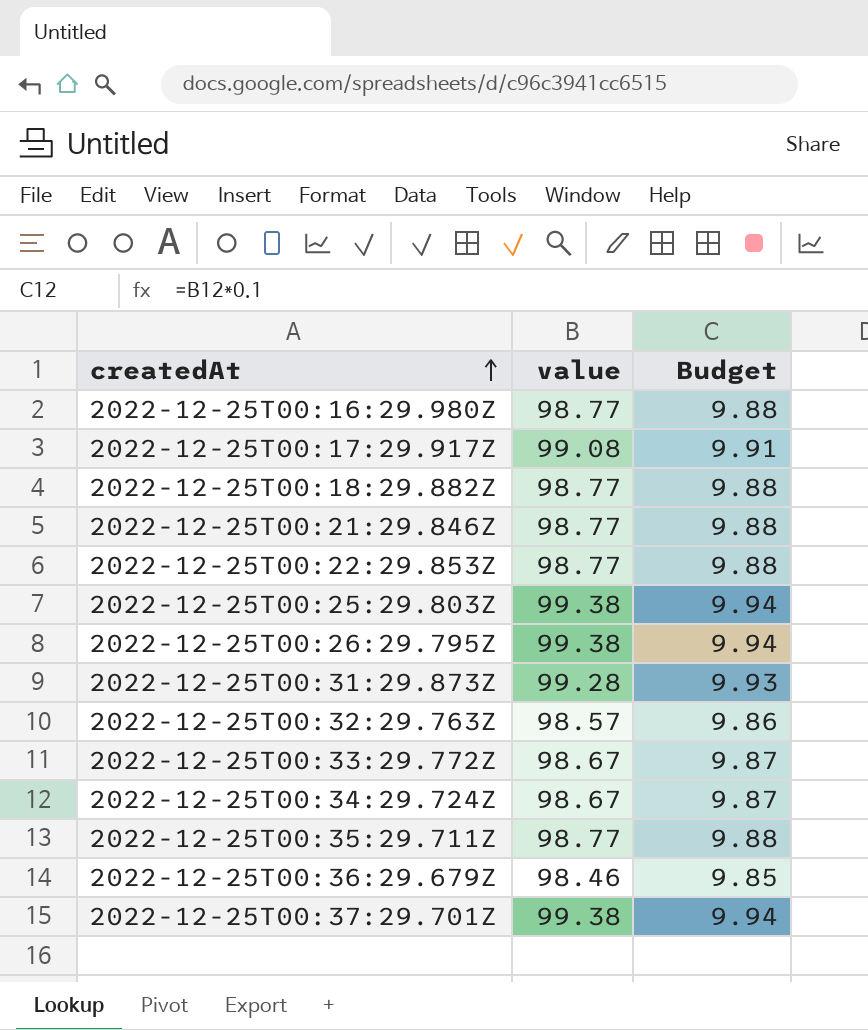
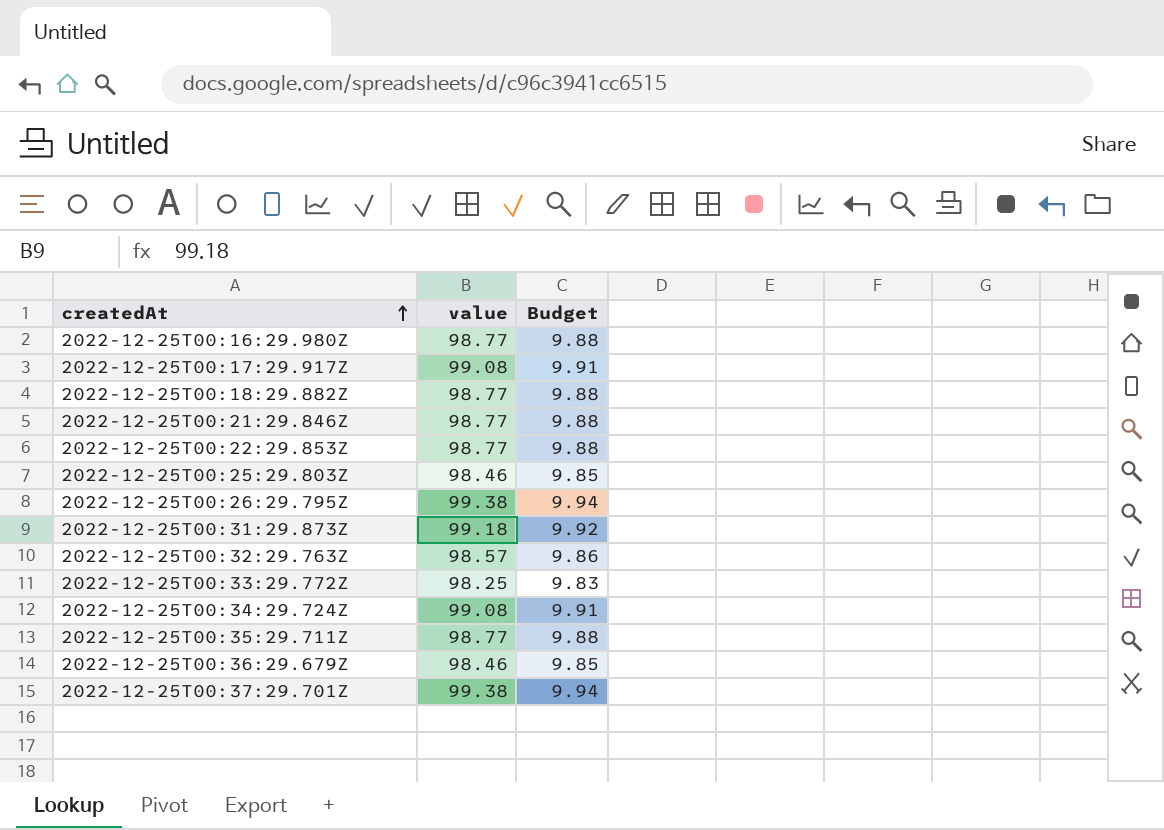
2022-12-25T00:25:29.803Z | value: 99.38 -> 98.46
2022-12-25T00:25:29.803Z | Budget: 9.94 -> 9.85
2022-12-25T00:31:29.873Z | value: 99.28 -> 99.18
2022-12-25T00:31:29.873Z | Budget: 9.93 -> 9.92
2022-12-25T00:33:29.772Z | value: 98.67 -> 98.25
2022-12-25T00:33:29.772Z | Budget: 9.87 -> 9.83
2022-12-25T00:34:29.724Z | value: 98.67 -> 99.08
2022-12-25T00:34:29.724Z | Budget: 9.87 -> 9.91

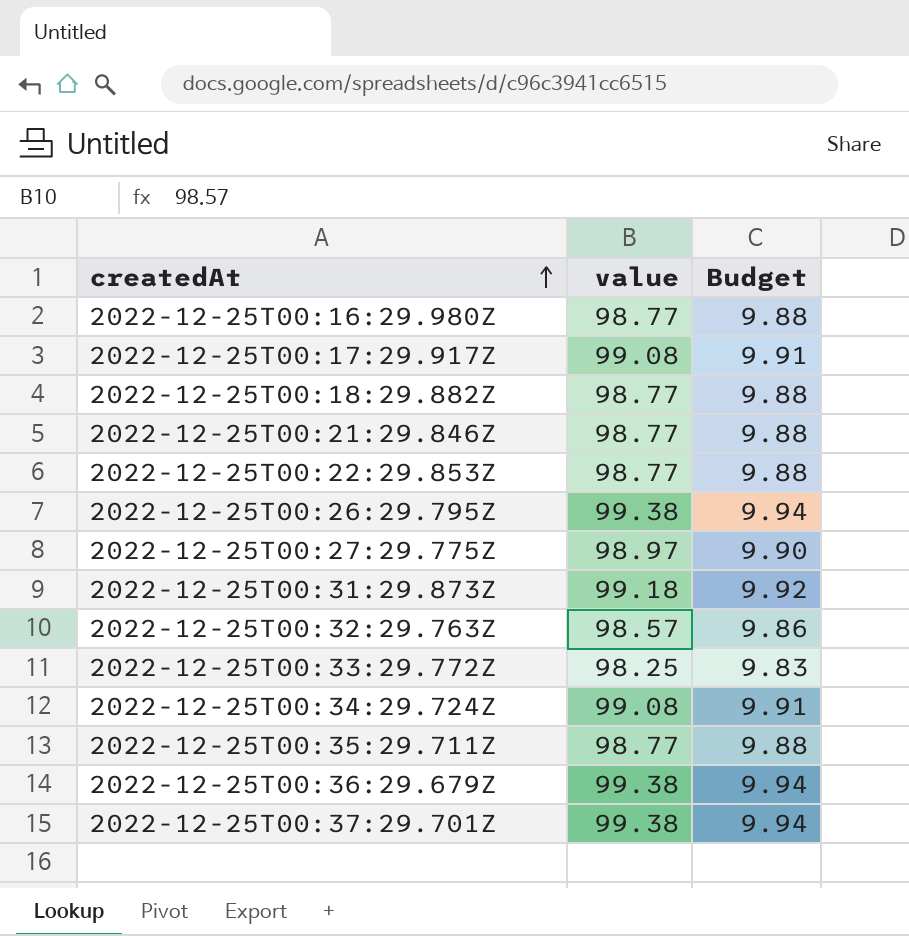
row 2022-12-25T00:25:29.803Z: 98.46 | 9.85 -> none
row 2022-12-25T00:27:29.775Z: none -> 98.97 | 9.90
2022-12-25T00:36:29.679Z | value: 98.46 -> 99.38
2022-12-25T00:36:29.679Z | Budget: 9.85 -> 9.94

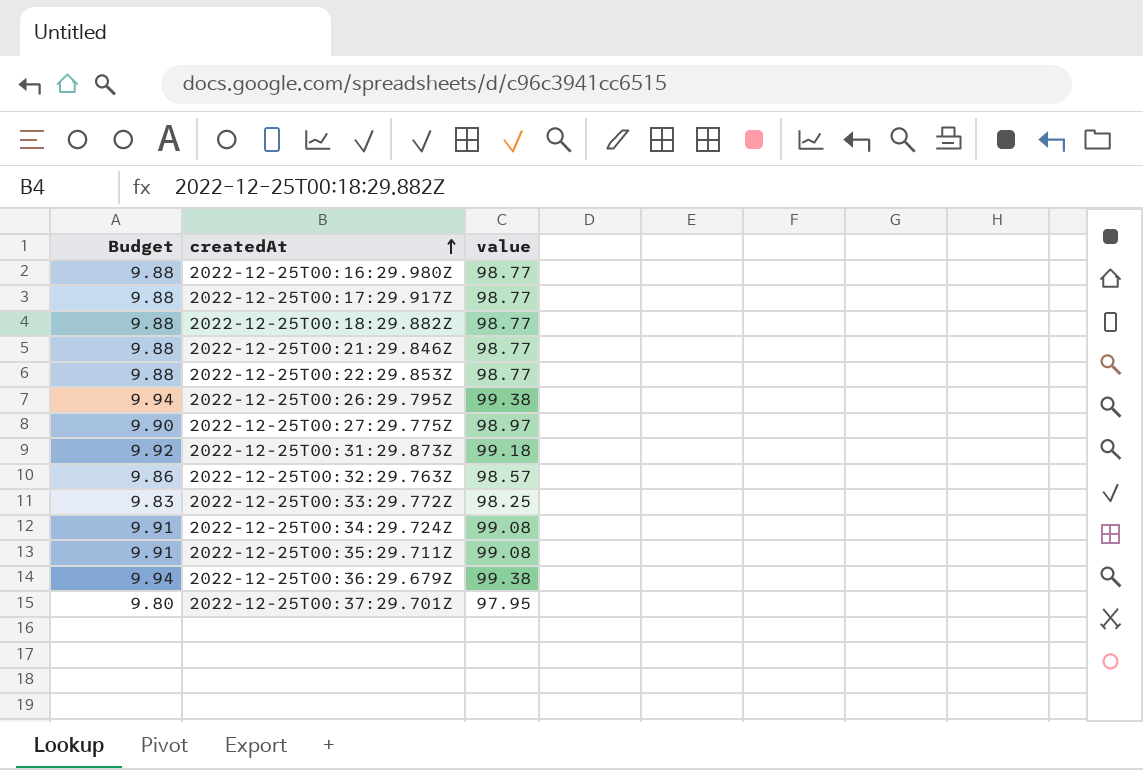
column Budget | position: 3 -> 1
2022-12-25T00:17:29.917Z | Budget: 9.91 -> 9.88
2022-12-25T00:17:29.917Z | value: 99.08 -> 98.77
2022-12-25T00:35:29.711Z | Budget: 9.88 -> 9.91
2022-12-25T00:35:29.711Z | value: 98.77 -> 99.08
2022-12-25T00:37:29.701Z | Budget: 9.94 -> 9.80
2022-12-25T00:37:29.701Z | value: 99.38 -> 97.95

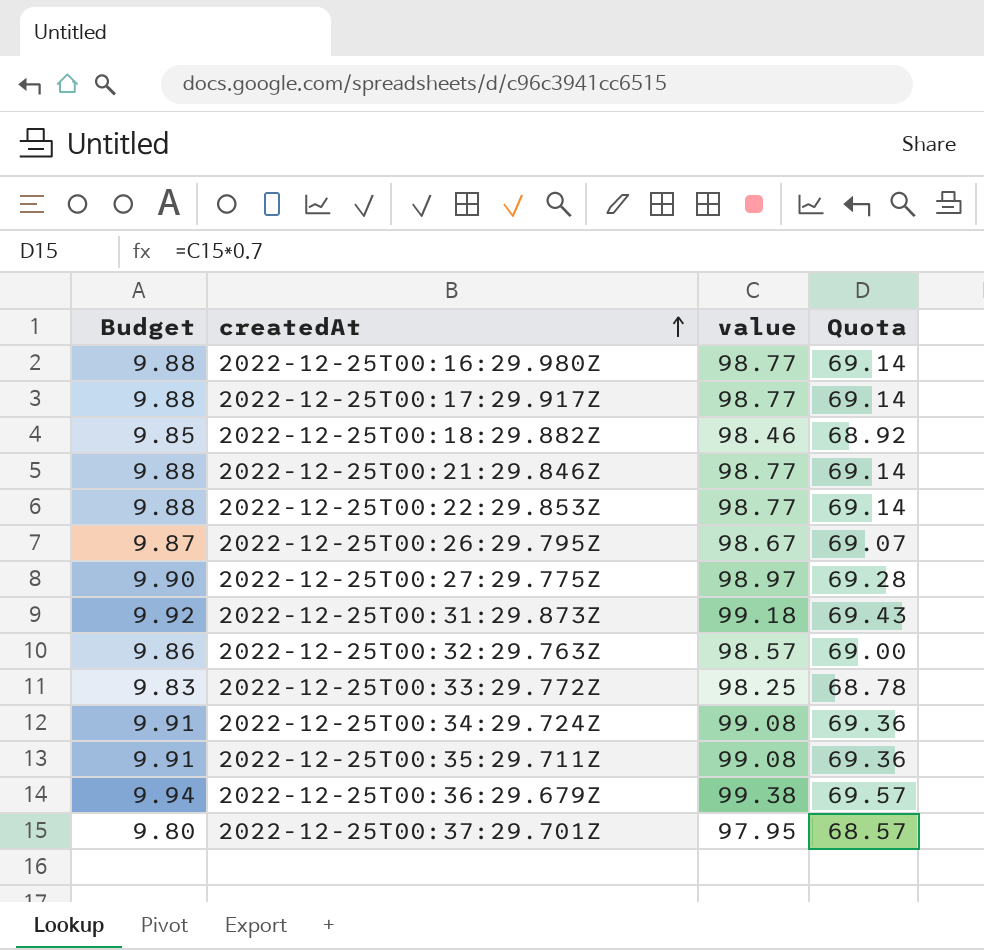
column Quota | formula: none -> [value] * 0.7
2022-12-25T00:18:29.882Z | Budget: 9.88 -> 9.85
2022-12-25T00:18:29.882Z | value: 98.77 -> 98.46
2022-12-25T00:26:29.795Z | Budget: 9.94 -> 9.87
2022-12-25T00:26:29.795Z | value: 99.38 -> 98.67

